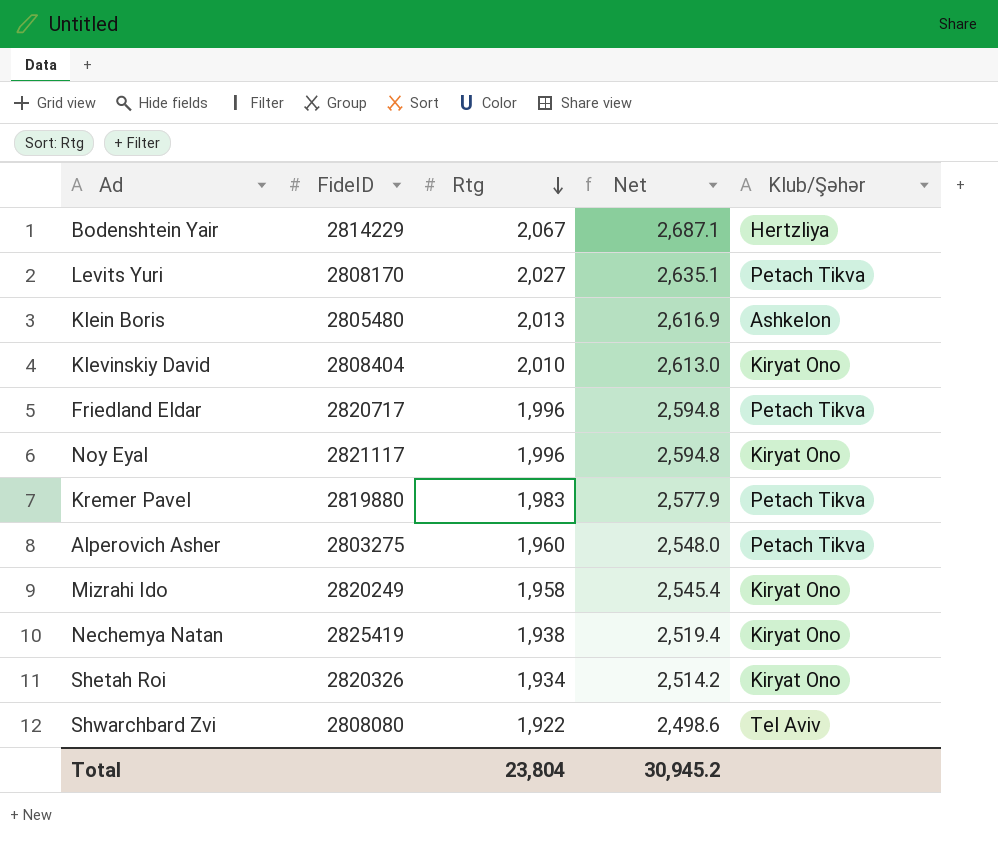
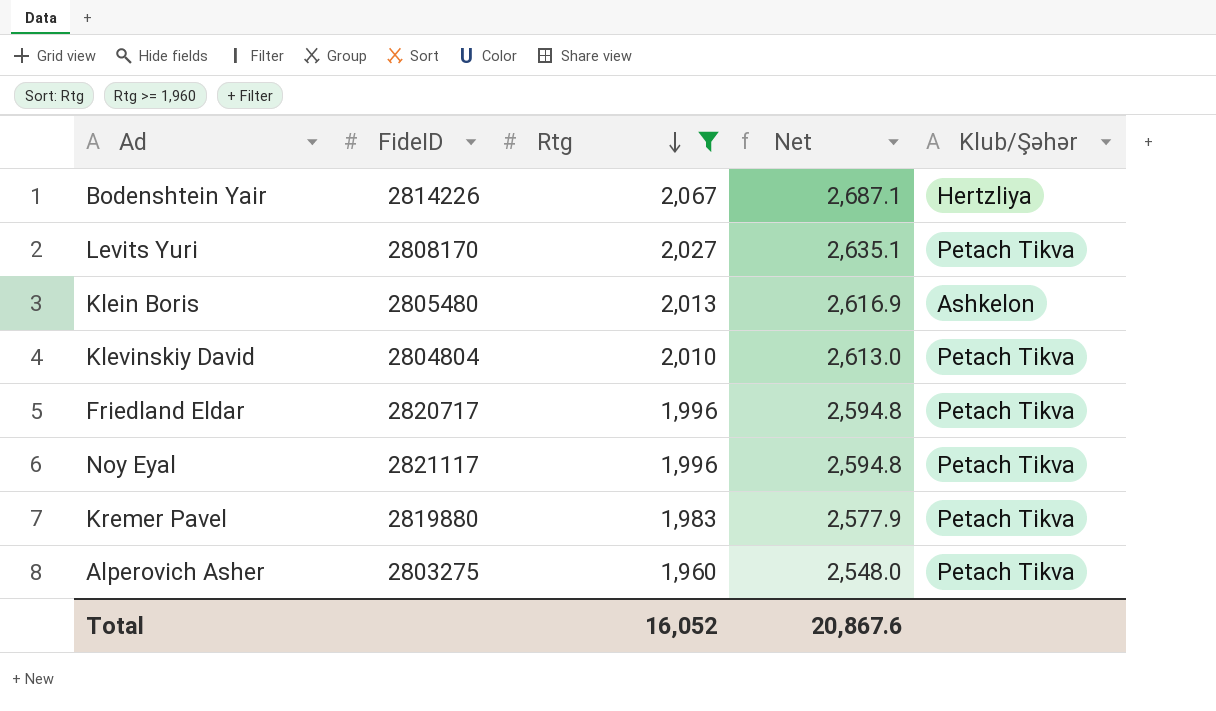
filter: none -> Rtg >= 1,960
Bodenshtein Yair | FideID: 2814229 -> 2814226
Klevinskiy David | FideID: 2808404 -> 2804804
Klevinskiy David | Klub/Şəhər: Kiryat Ono -> Petach Tikva
Noy Eyal | Klub/Şəhər: Kiryat Ono -> Petach Tikva
Total | Rtg: 23,804 -> 16,052
Total | Net: 30,945.2 -> 20,867.6

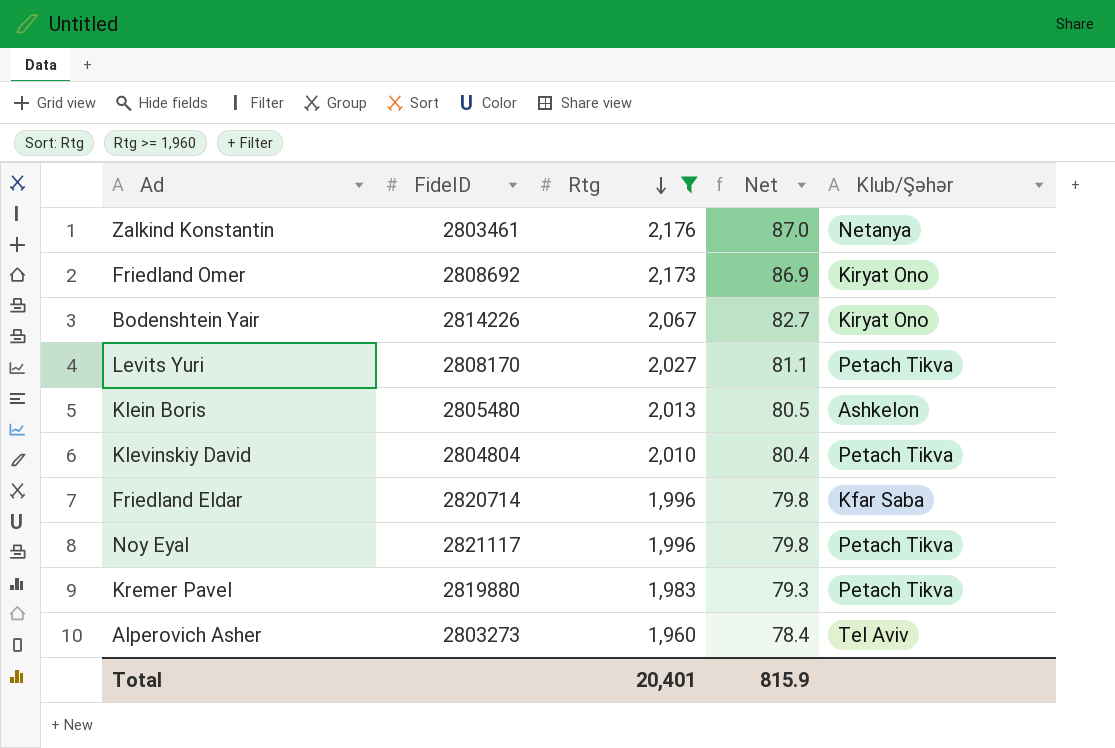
column Net | formula: [Rtg] * 1.3 -> [Rtg] * 0.04
row Zalkind Konstantin: none -> 2803461 | 2,176 | 87.0 | Netanya
row Friedland Omer: none -> 2808692 | 2,173 | 86.9 | Kiryat Ono
Bodenshtein Yair | Klub/Şəhər: Hertzliya -> Kiryat Ono
Friedland Eldar | FideID: 2820717 -> 2820714
Friedland Eldar | Klub/Şəhər: Petach Tikva -> Kfar Saba
Alperovich Asher | FideID: 2803275 -> 2803273
Alperovich Asher | Klub/Şəhər: Petach Tikva -> Tel Aviv
Total | Rtg: 16,052 -> 20,401
Total | Net: 20,867.6 -> 815.9

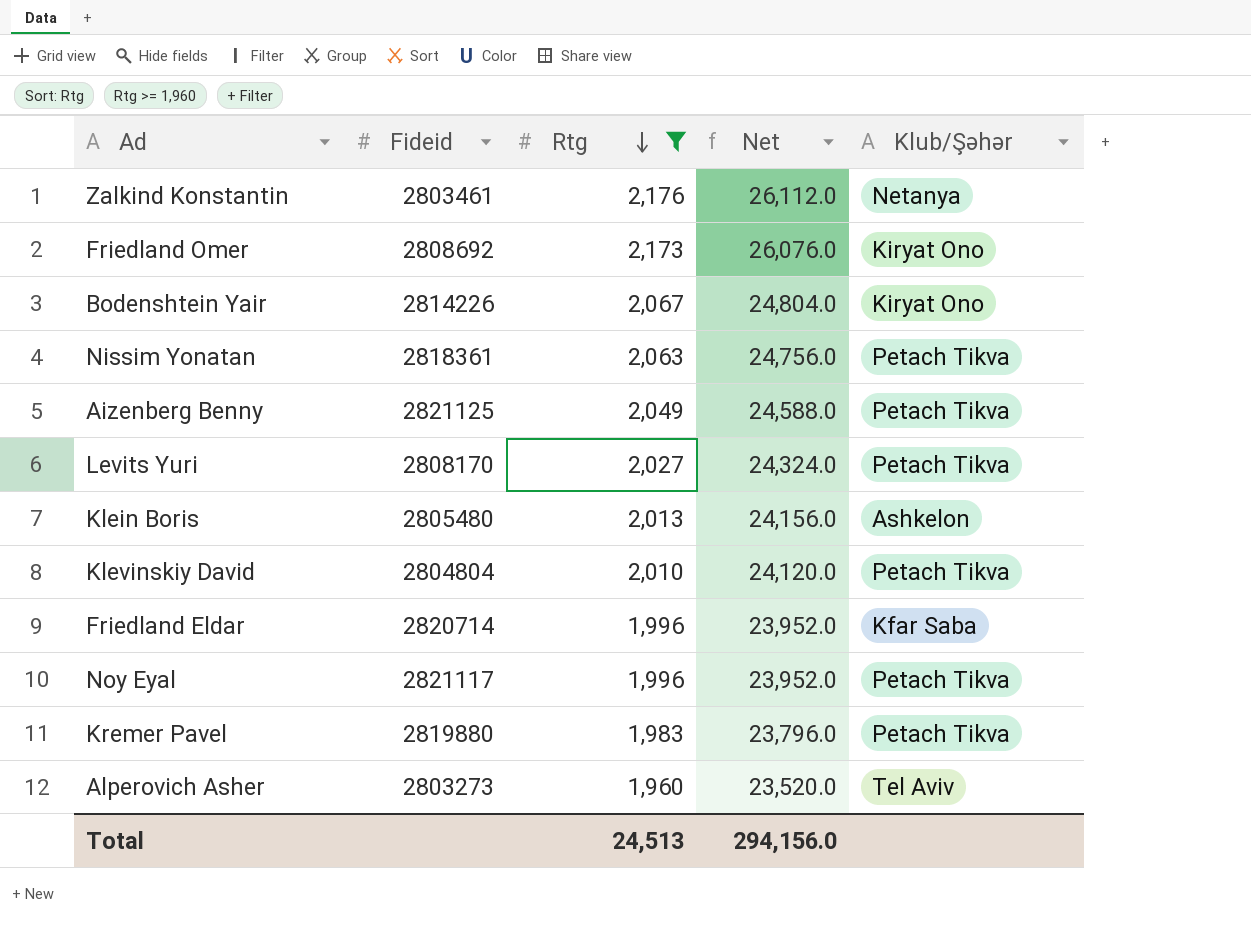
column name: FideID -> Fideid
column Net | formula: [Rtg] * 0.04 -> [Rtg] * 12
row Nissim Yonatan: none -> 2818361 | 2,063 | 24,756.0 | Petach Tikva
row Aizenberg Benny: none -> 2821125 | 2,049 | 24,588.0 | Petach Tikva
Total | Rtg: 20,401 -> 24,513
Total | Net: 815.9 -> 294,156.0

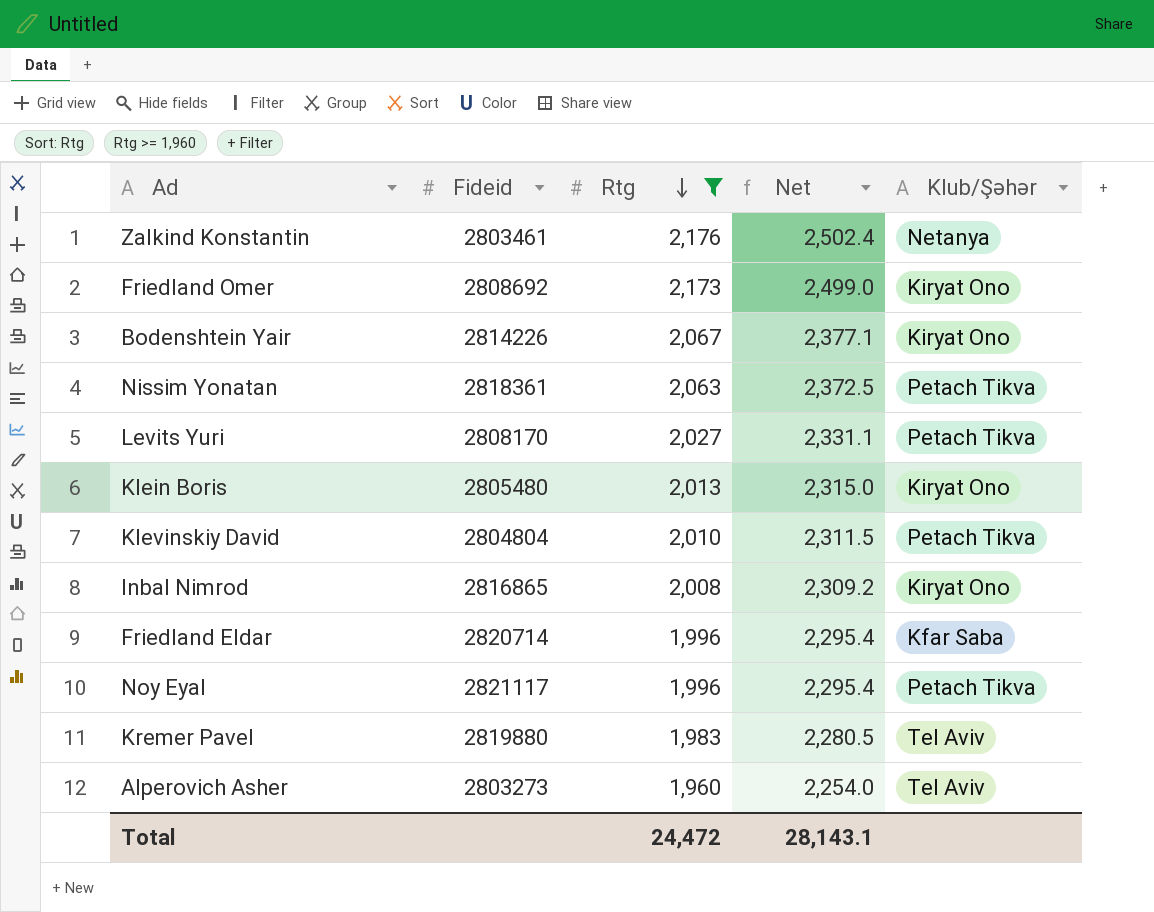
column Net | formula: [Rtg] * 12 -> [Rtg] * 1.15
row Aizenberg Benny: 2821125 | 2,049 | 24,588.0 | Petach Tikva -> none
Klein Boris | Klub/Şəhər: Ashkelon -> Kiryat Ono
row Inbal Nimrod: none -> 2816865 | 2,008 | 2,309.2 | Kiryat Ono
Kremer Pavel | Klub/Şəhər: Petach Tikva -> Tel Aviv
Total | Rtg: 24,513 -> 24,472
Total | Net: 294,156.0 -> 28,143.1

